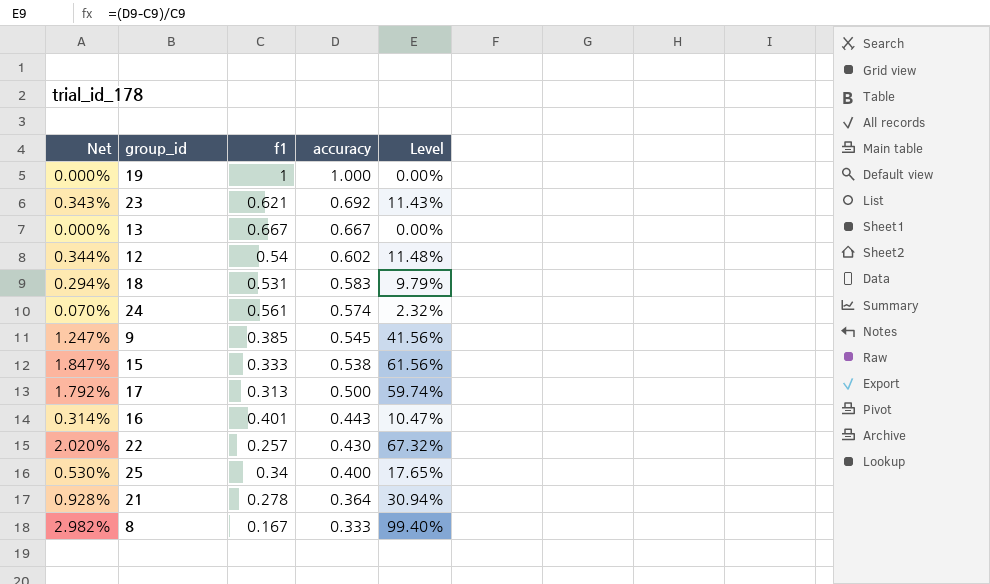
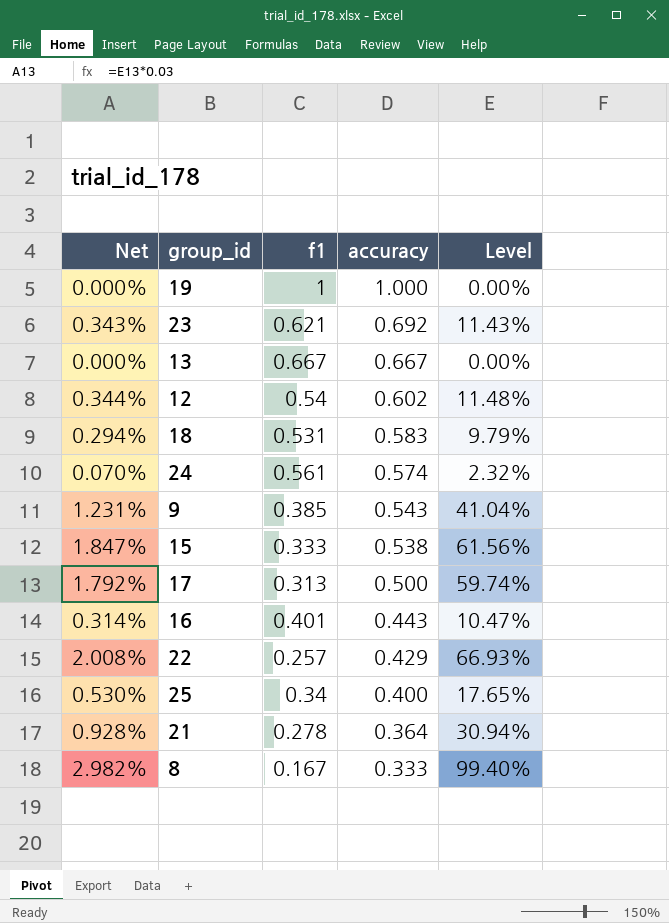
9 | Net: 1.247% -> 1.231%
9 | accuracy: 0.545 -> 0.543
9 | Level: 41.56% -> 41.04%
22 | Net: 2.020% -> 2.008%
22 | accuracy: 0.430 -> 0.429
22 | Level: 67.32% -> 66.93%

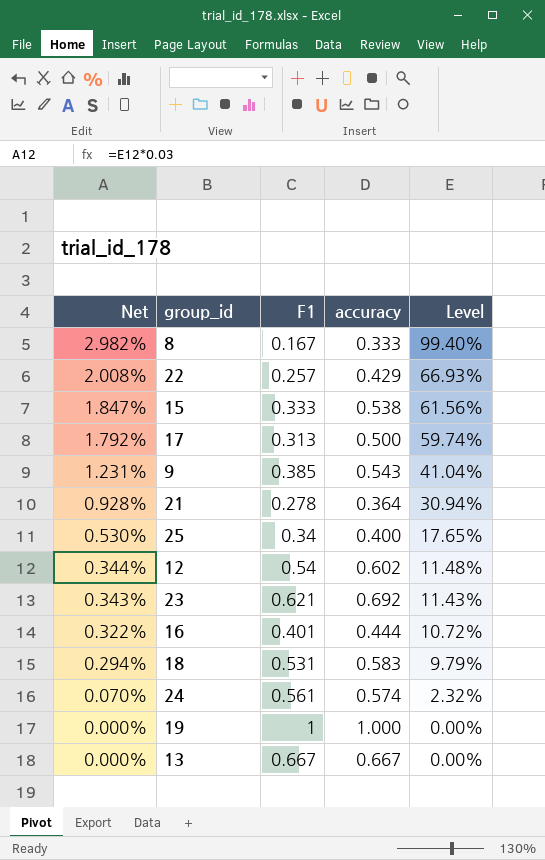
row order: accuracy descending -> Net descending
column name: f1 -> F1
16 | Net: 0.314% -> 0.322%
16 | accuracy: 0.443 -> 0.444
16 | Level: 10.47% -> 10.72%

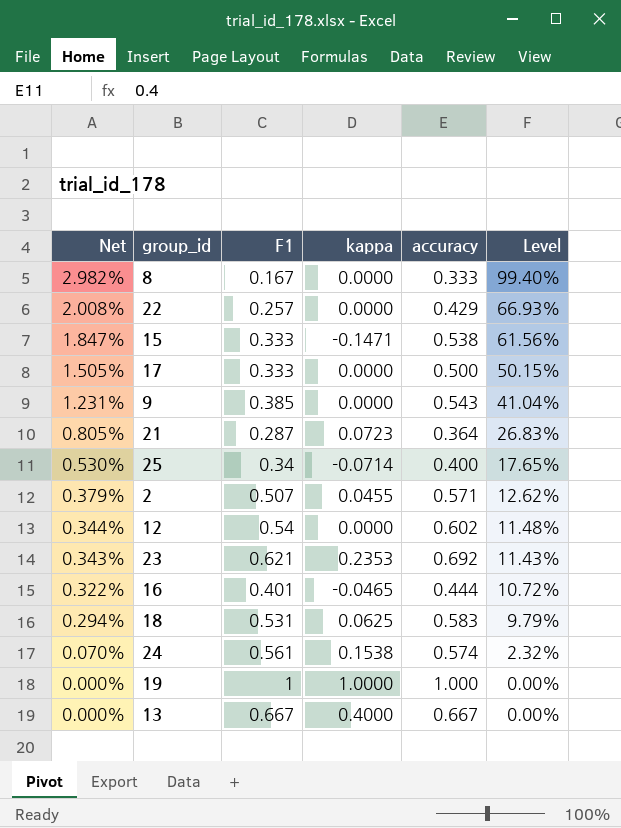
column kappa | position: none -> 4
17 | Net: 1.792% -> 1.505%
17 | F1: 0.313 -> 0.333
17 | Level: 59.74% -> 50.15%
21 | Net: 0.928% -> 0.805%
21 | F1: 0.278 -> 0.287
21 | Level: 30.94% -> 26.83%
row 2: none -> 0.379% | 0.507 | 0.0455 | 0.571 | 12.62%

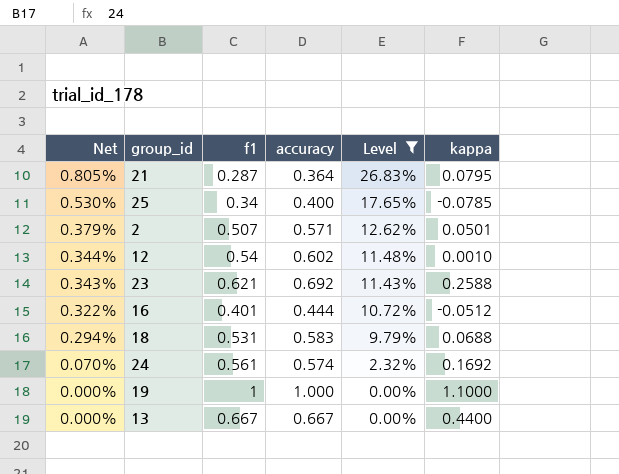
filter: none -> Level <= 26.83%
column name: F1 -> f1
column kappa | position: 4 -> 6
21 | kappa: 0.0723 -> 0.0795
25 | kappa: -0.0714 -> -0.0785
2 | kappa: 0.0455 -> 0.0501
12 | kappa: 0.0000 -> 0.0010
23 | kappa: 0.2353 -> 0.2588
16 | kappa: -0.0465 -> -0.0512
18 | kappa: 0.0625 -> 0.0688
24 | kappa: 0.1538 -> 0.1692
19 | kappa: 1.0000 -> 1.1000
13 | kappa: 0.4000 -> 0.4400

